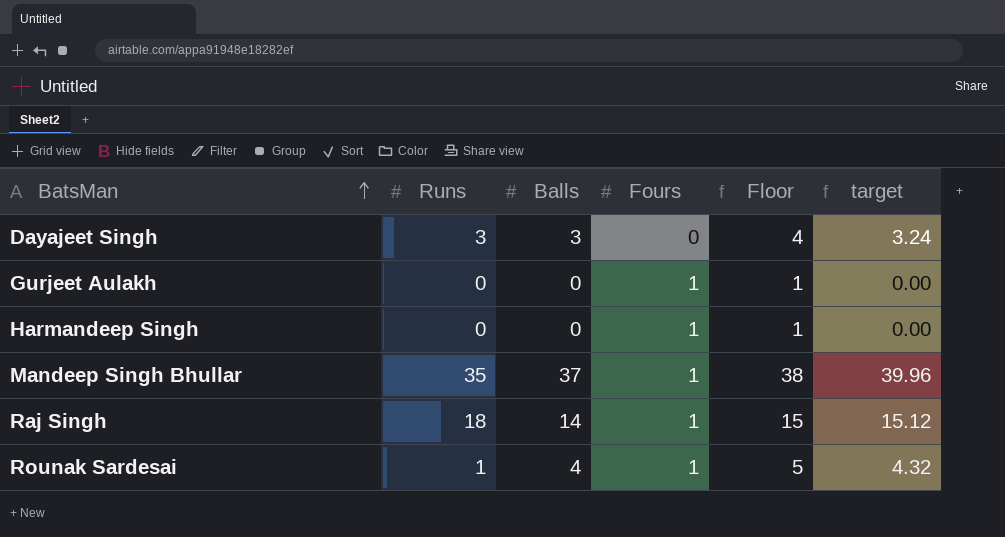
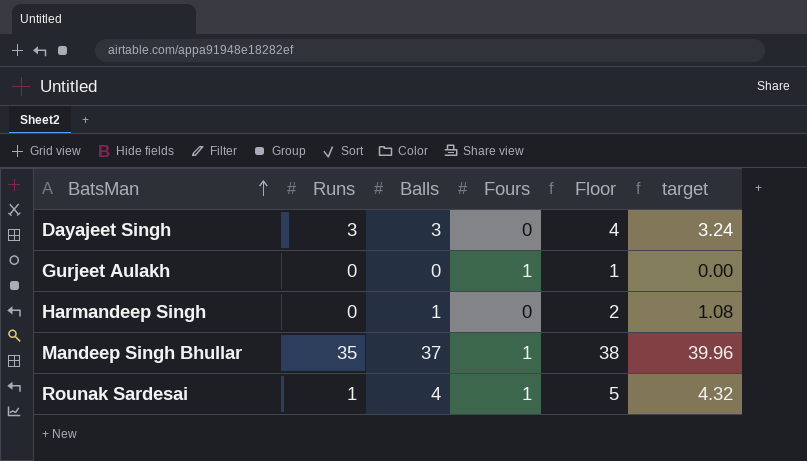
row Raj Singh: 18 | 14 | 1 | 15 | 15.12 -> none
Harmandeep Singh | Balls: 0 -> 1
Harmandeep Singh | Fours: 1 -> 0
Harmandeep Singh | Floor: 1 -> 2
Harmandeep Singh | target: 0.00 -> 1.08

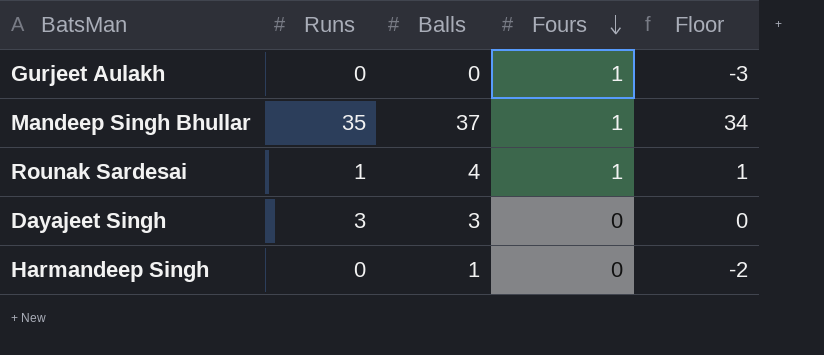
row order: BatsMan ascending -> Fours descending
column target | formula: [Balls] * 1.08 -> none
column Floor | formula: [Balls] + 1 -> [Balls] - 3

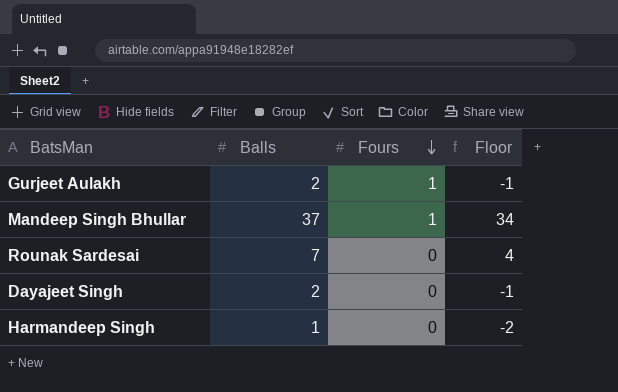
column Runs | position: 2 -> none
Gurjeet Aulakh | Balls: 0 -> 2
Gurjeet Aulakh | Floor: -3 -> -1
Rounak Sardesai | Balls: 4 -> 7
Rounak Sardesai | Fours: 1 -> 0
Rounak Sardesai | Floor: 1 -> 4
Dayajeet Singh | Balls: 3 -> 2
Dayajeet Singh | Floor: 0 -> -1

